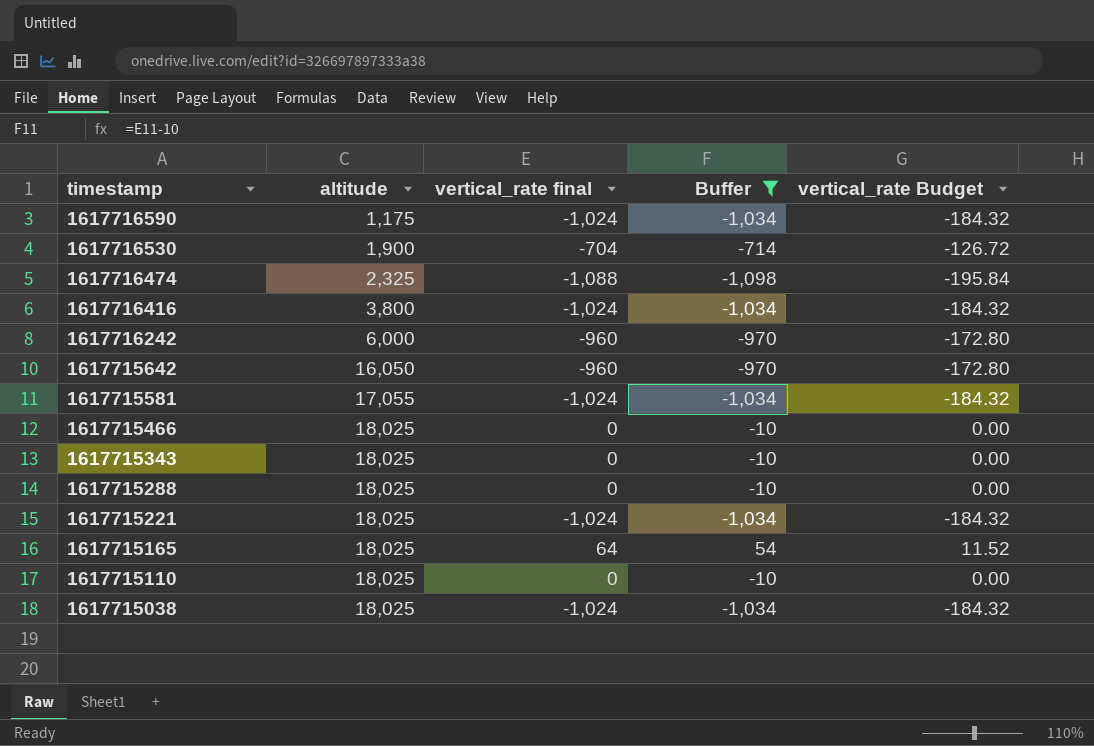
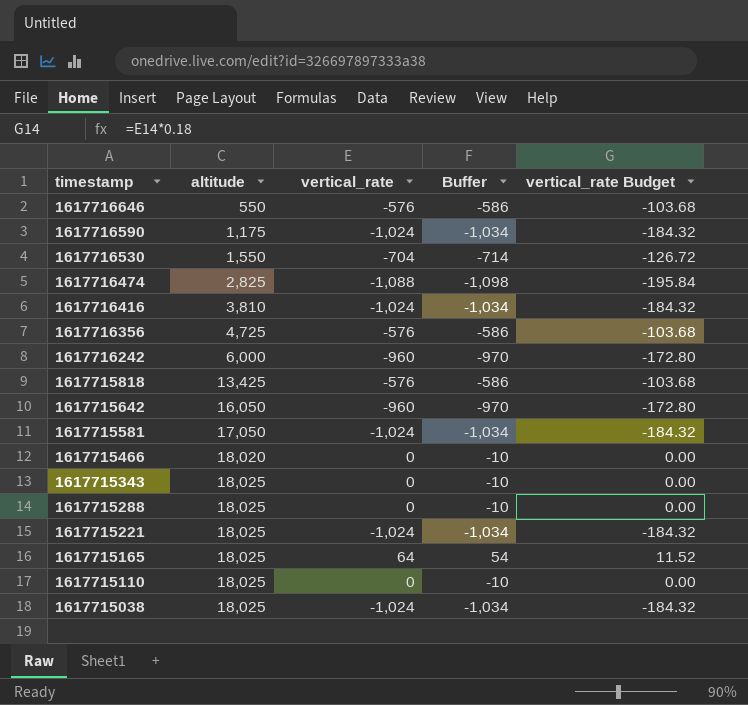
filter: Buffer != -586 -> none
column name: vertical_rate final -> vertical_rate
1617716530 | altitude: 1,900 -> 1,550
1617716474 | altitude: 2,325 -> 2,825
1617716416 | altitude: 3,800 -> 3,810
1617715581 | altitude: 17,055 -> 17,050
1617715466 | altitude: 18,025 -> 18,020

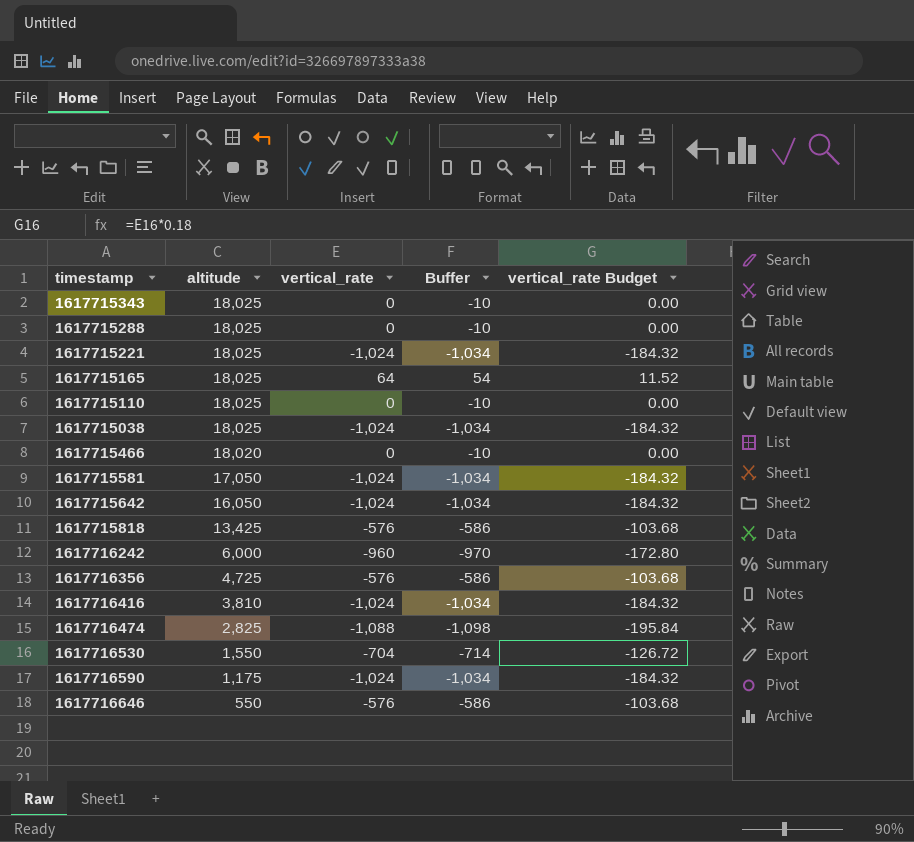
row order: timestamp descending -> altitude descending
1617715642 | vertical_rate: -960 -> -1,024
1617715642 | Buffer: -970 -> -1,034
1617715642 | vertical_rate Budget: -172.80 -> -184.32

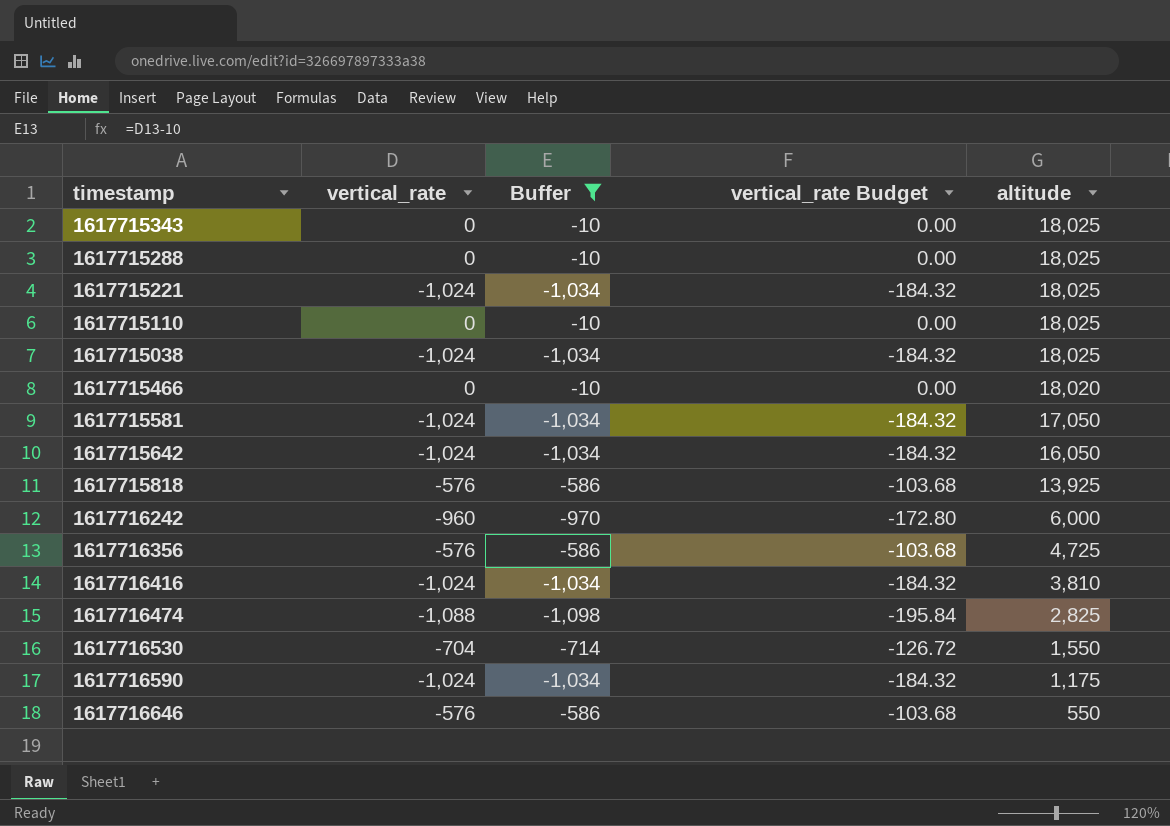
filter: none -> Buffer != 54
column altitude | position: 2 -> 5
1617715818 | altitude: 13,425 -> 13,925

